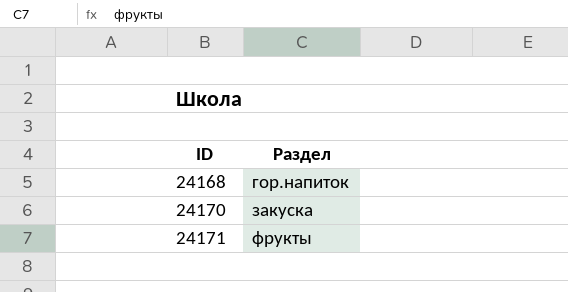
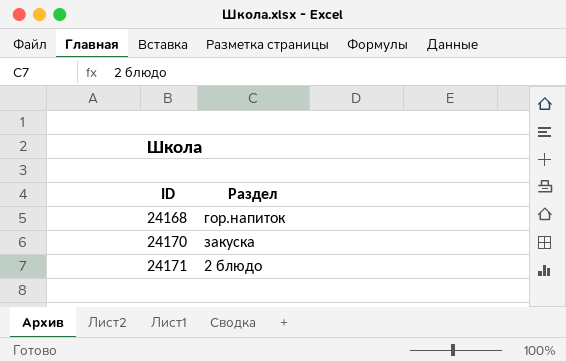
24171 | Раздел: фрукты -> 2 блюдо

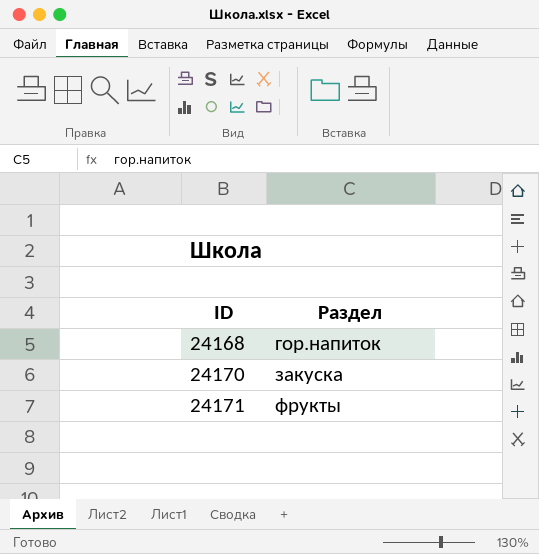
24171 | Раздел: 2 блюдо -> фрукты

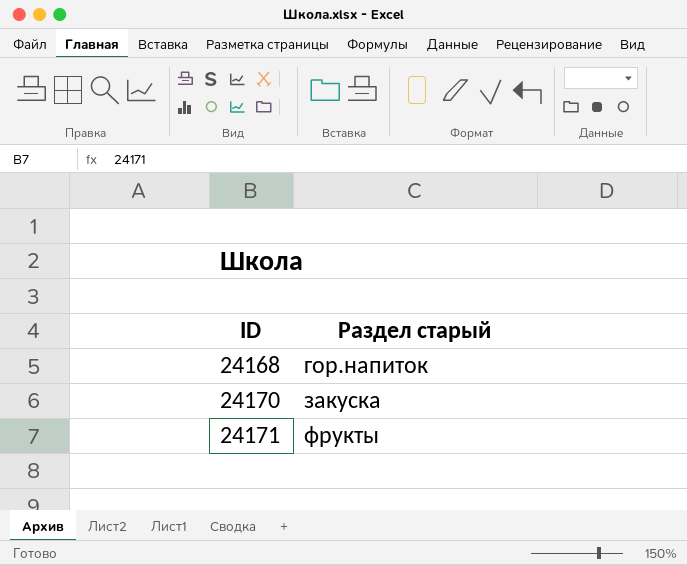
column name: Раздел -> Раздел старый

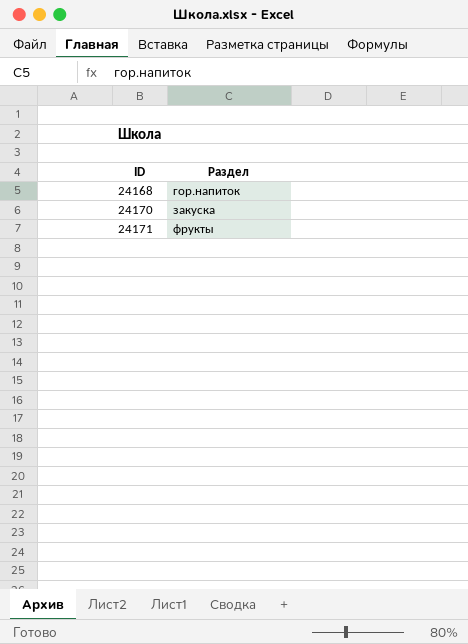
column name: Раздел старый -> Раздел

